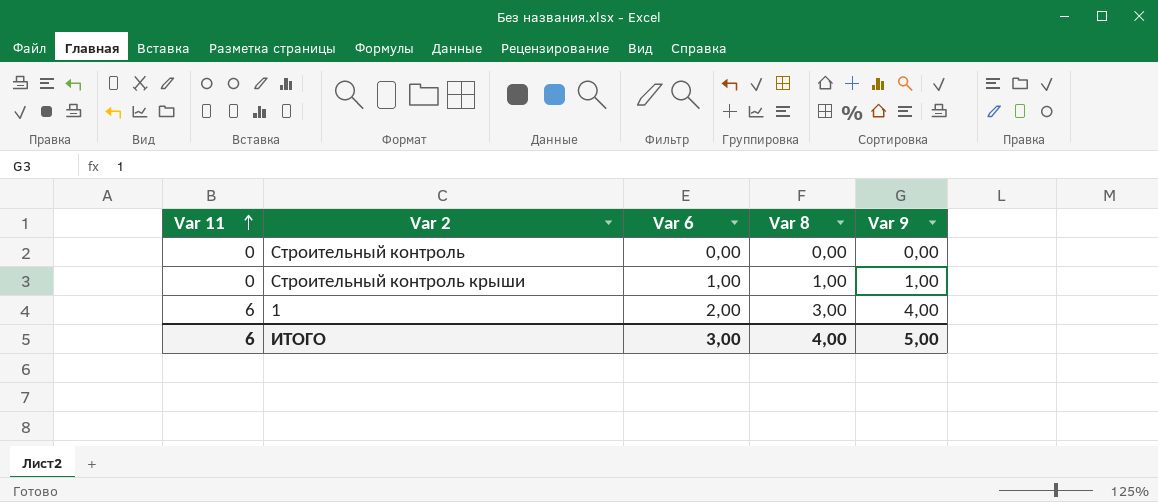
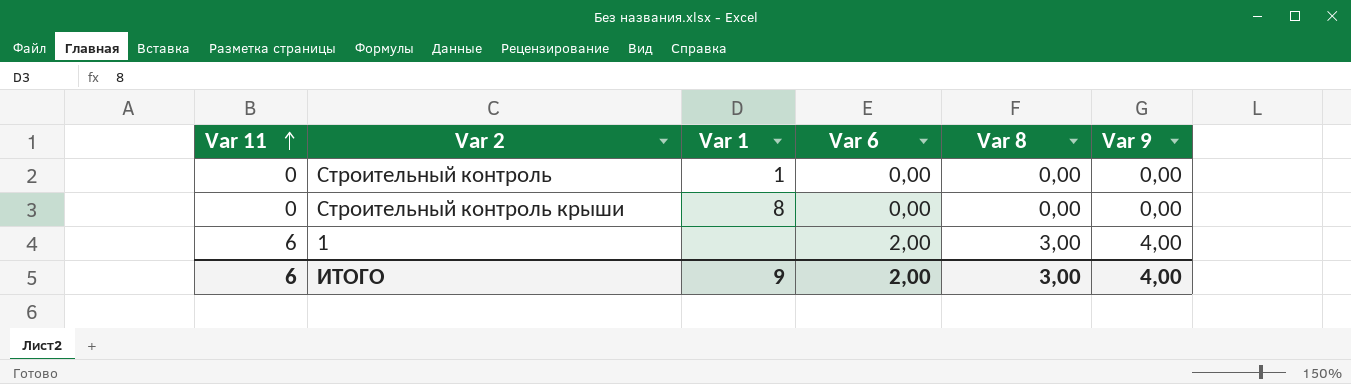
column Var 1 | position: none -> 3
Строительный контроль крыши | Var 6: 1,00 -> 0,00
Строительный контроль крыши | Var 8: 1,00 -> 0,00
Строительный контроль крыши | Var 9: 1,00 -> 0,00
ИТОГО | Var 6: 3,00 -> 2,00
ИТОГО | Var 8: 4,00 -> 3,00
ИТОГО | Var 9: 5,00 -> 4,00

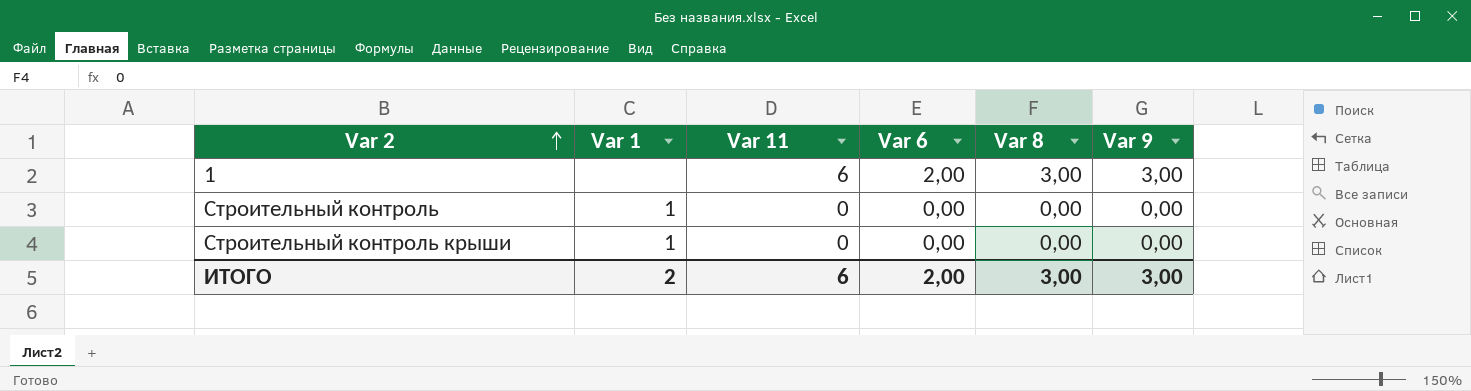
row order: Var 11 ascending -> Var 2 ascending
column Var 11 | position: 1 -> 3
1 | Var 9: 4,00 -> 3,00
Строительный контроль крыши | Var 1: 8 -> 1
ИТОГО | Var 1: 9 -> 2
ИТОГО | Var 9: 4,00 -> 3,00

